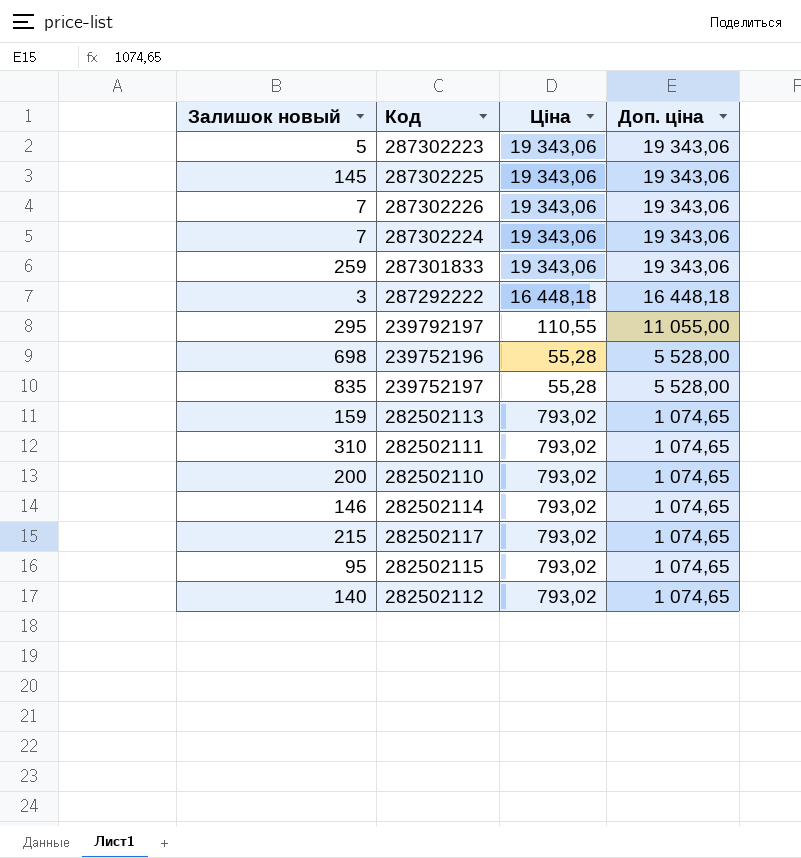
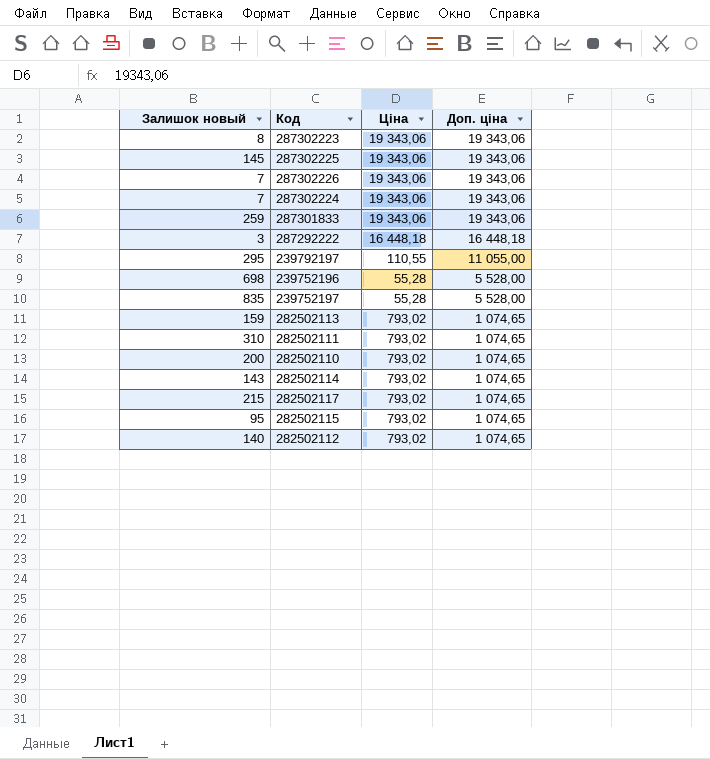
287302223 | Залишок новый: 5 -> 8
282502114 | Залишок новый: 146 -> 143

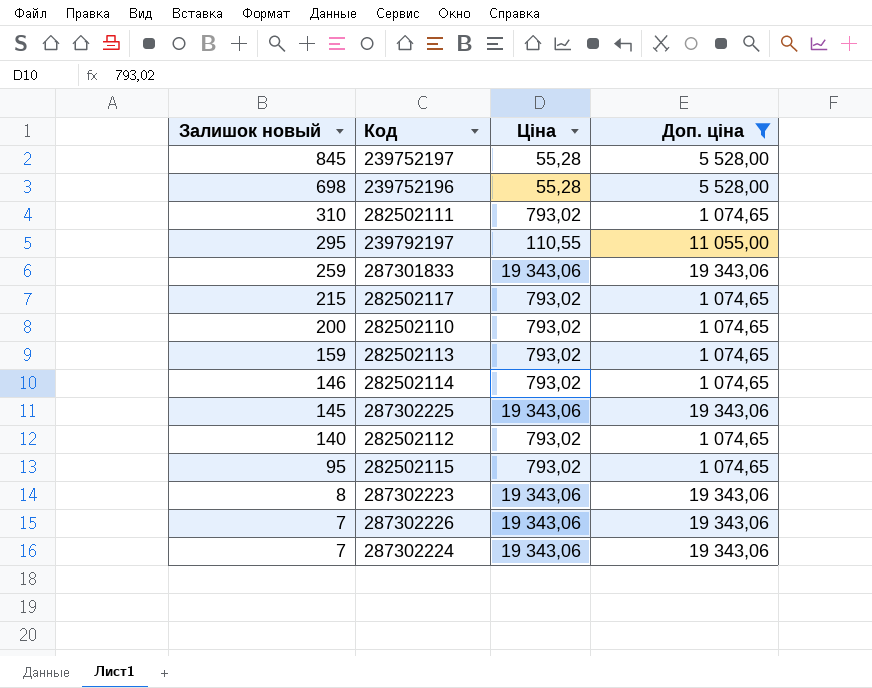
filter: none -> Доп. ціна != 16 448,18
row order: Доп. ціна descending -> Залишок новый descending
239752197 | Залишок новый: 835 -> 845
282502114 | Залишок новый: 143 -> 146

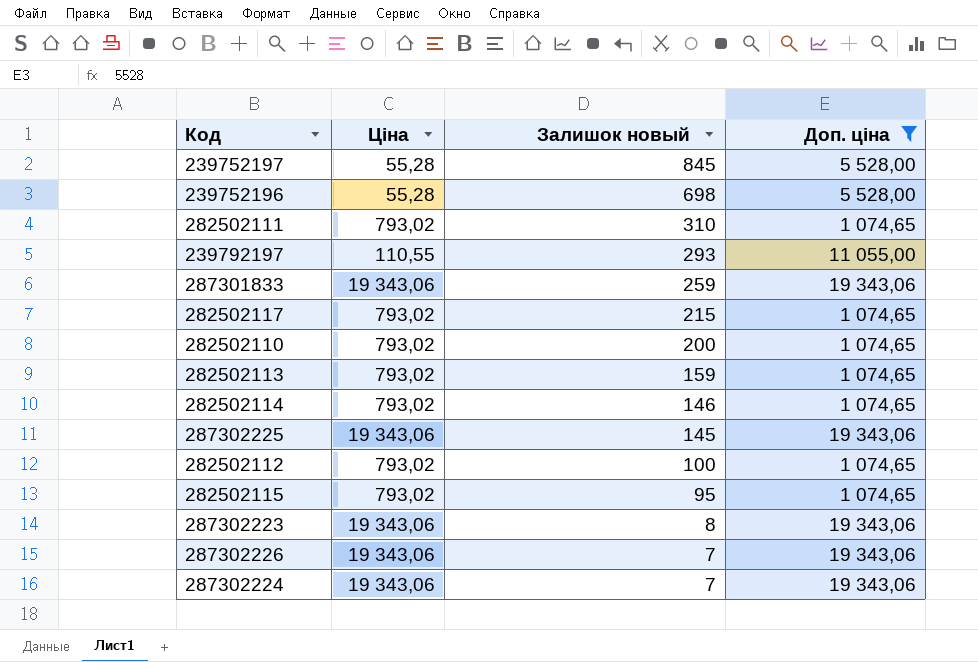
column Залишок новый | position: 1 -> 3
239792197 | Залишок новый: 295 -> 293
282502112 | Залишок новый: 140 -> 100

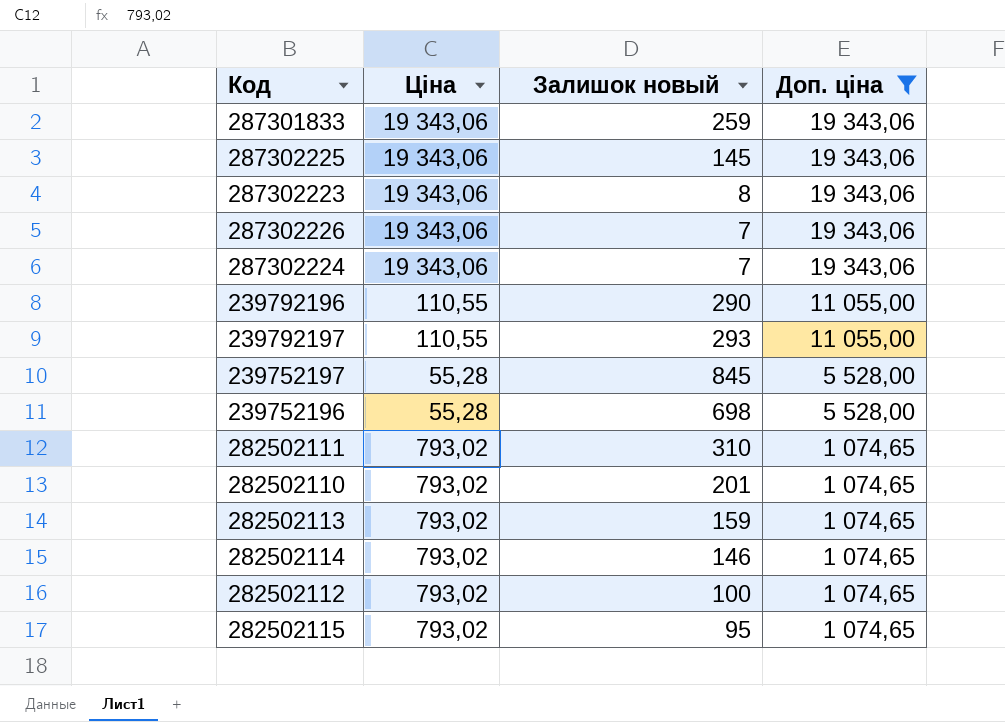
row order: Залишок новый descending -> Доп. ціна descending
row 282502117: 793,02 | 215 | 1 074,65 -> none
row 239792196: none -> 110,55 | 290 | 11 055,00
282502110 | Залишок новый: 200 -> 201

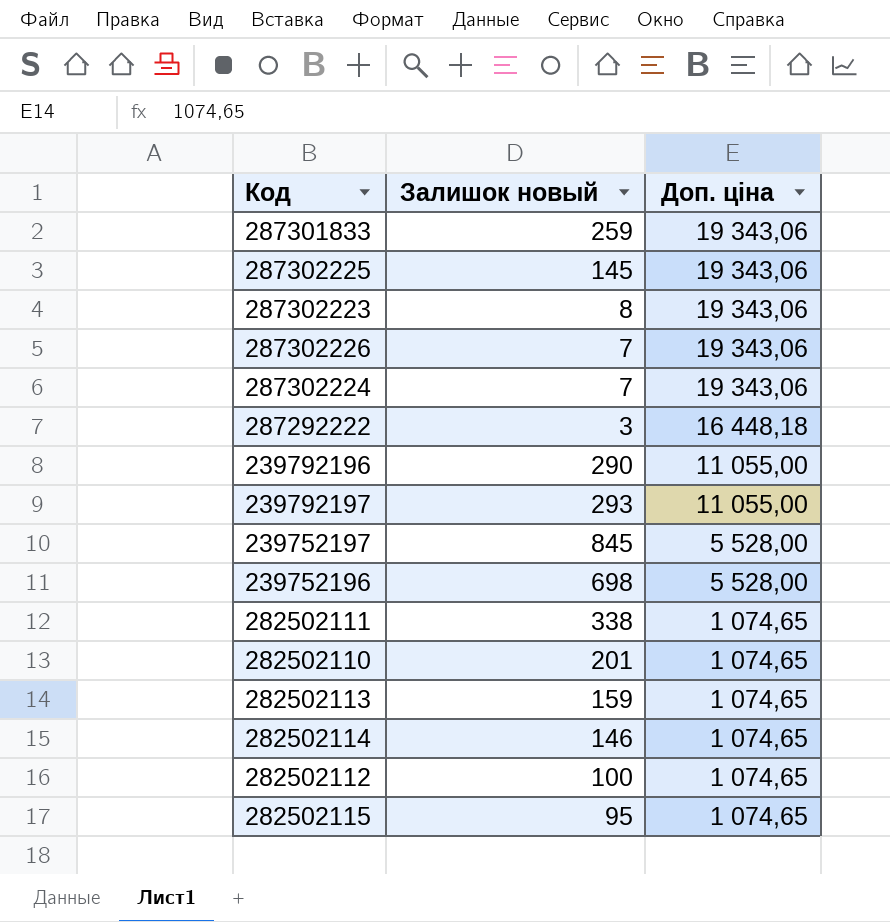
filter: Доп. ціна != 16 448,18 -> none
column Ціна | position: 2 -> none
282502111 | Залишок новый: 310 -> 338

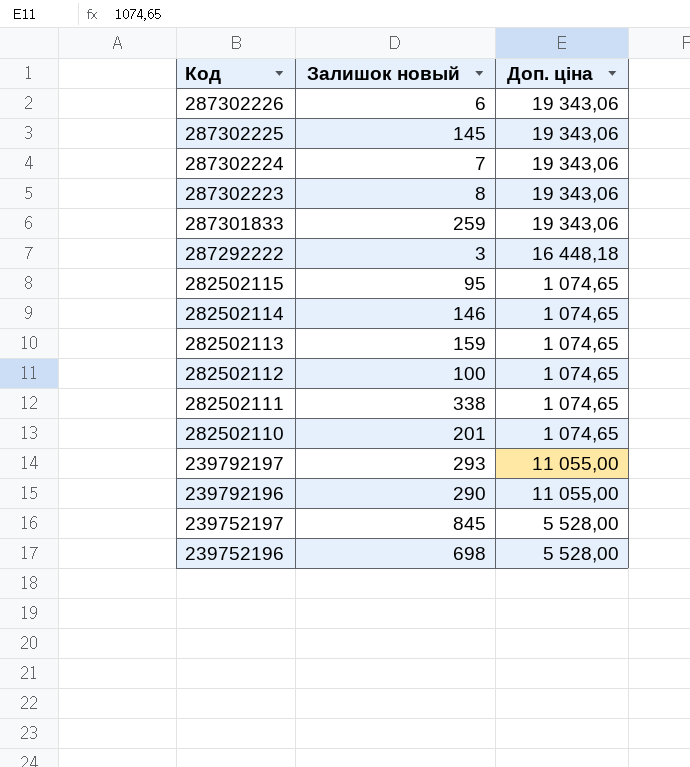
row order: Доп. ціна descending -> Код descending
287302226 | Залишок новый: 7 -> 6

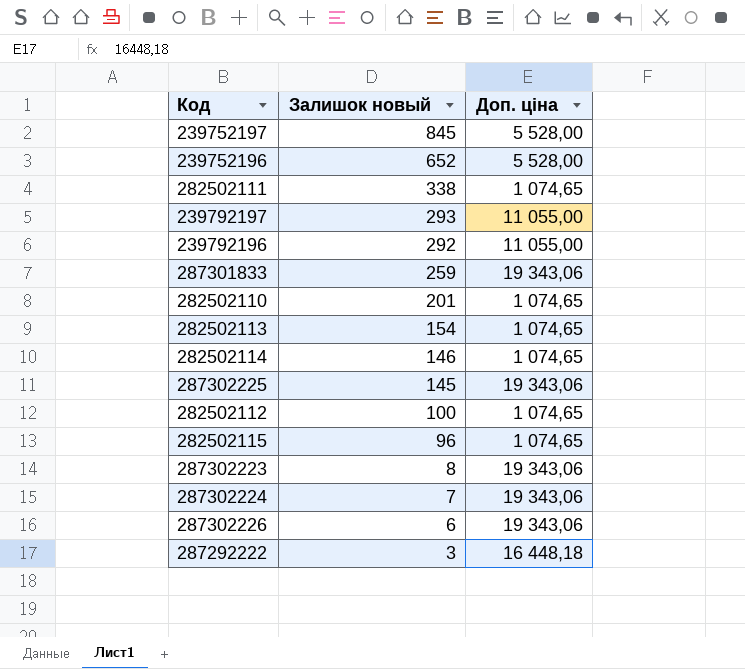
row order: Код descending -> Залишок новый descending
239752196 | Залишок новый: 698 -> 652
239792196 | Залишок новый: 290 -> 292
282502113 | Залишок новый: 159 -> 154
282502115 | Залишок новый: 95 -> 96

